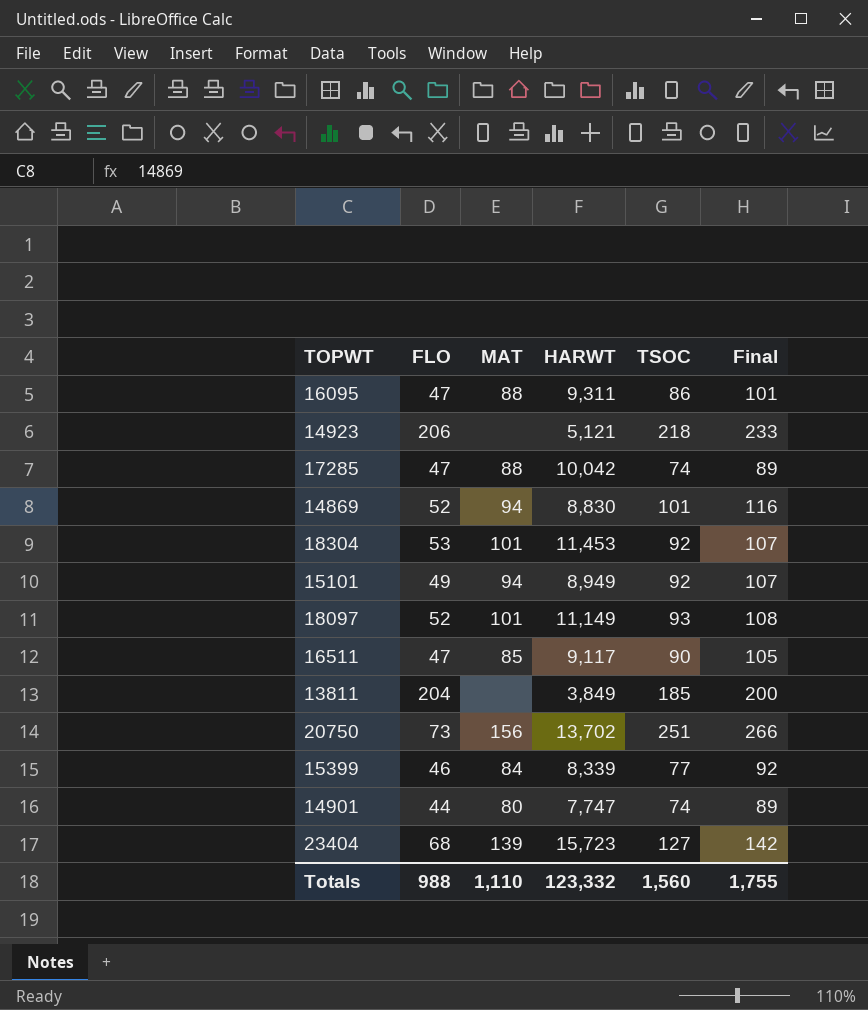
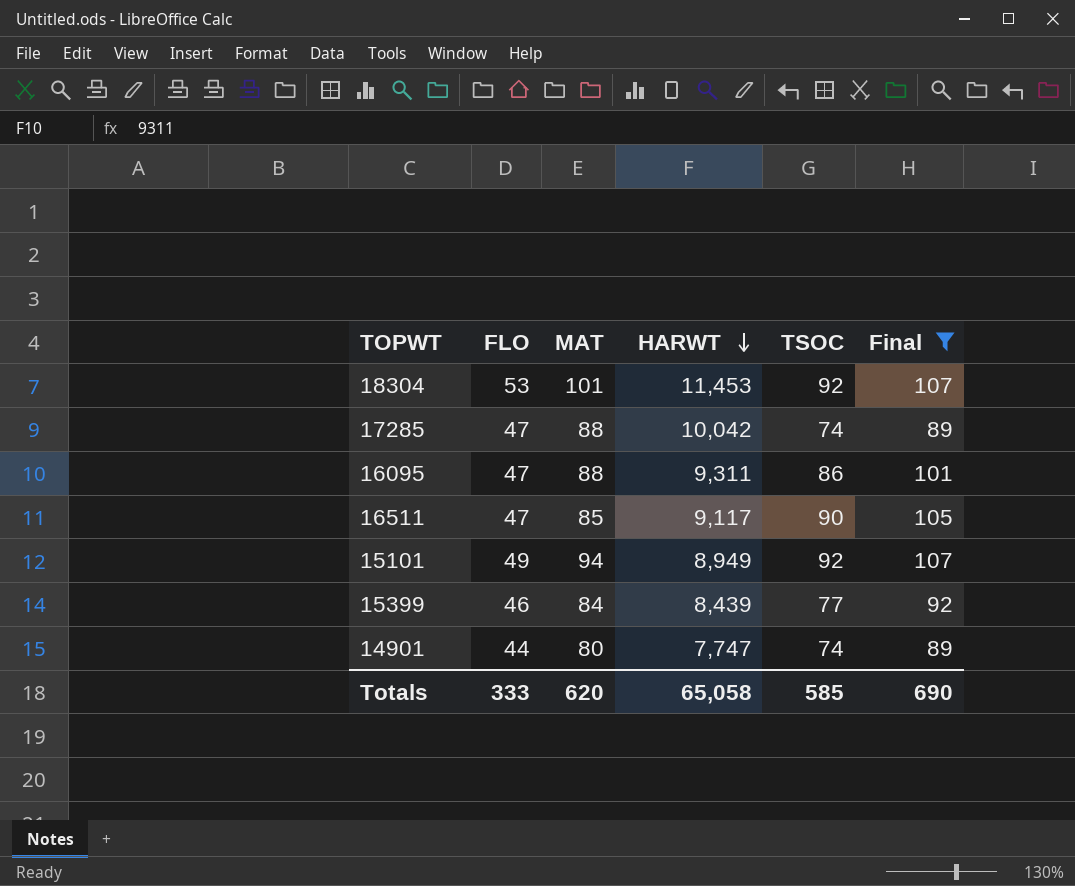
filter: none -> Final <= 107
row order: none -> HARWT descending
15399 | HARWT: 8,339 -> 8,439
Totals | FLO: 988 -> 333
Totals | MAT: 1,110 -> 620
Totals | HARWT: 123,332 -> 65,058
Totals | TSOC: 1,560 -> 585
Totals | Final: 1,755 -> 690

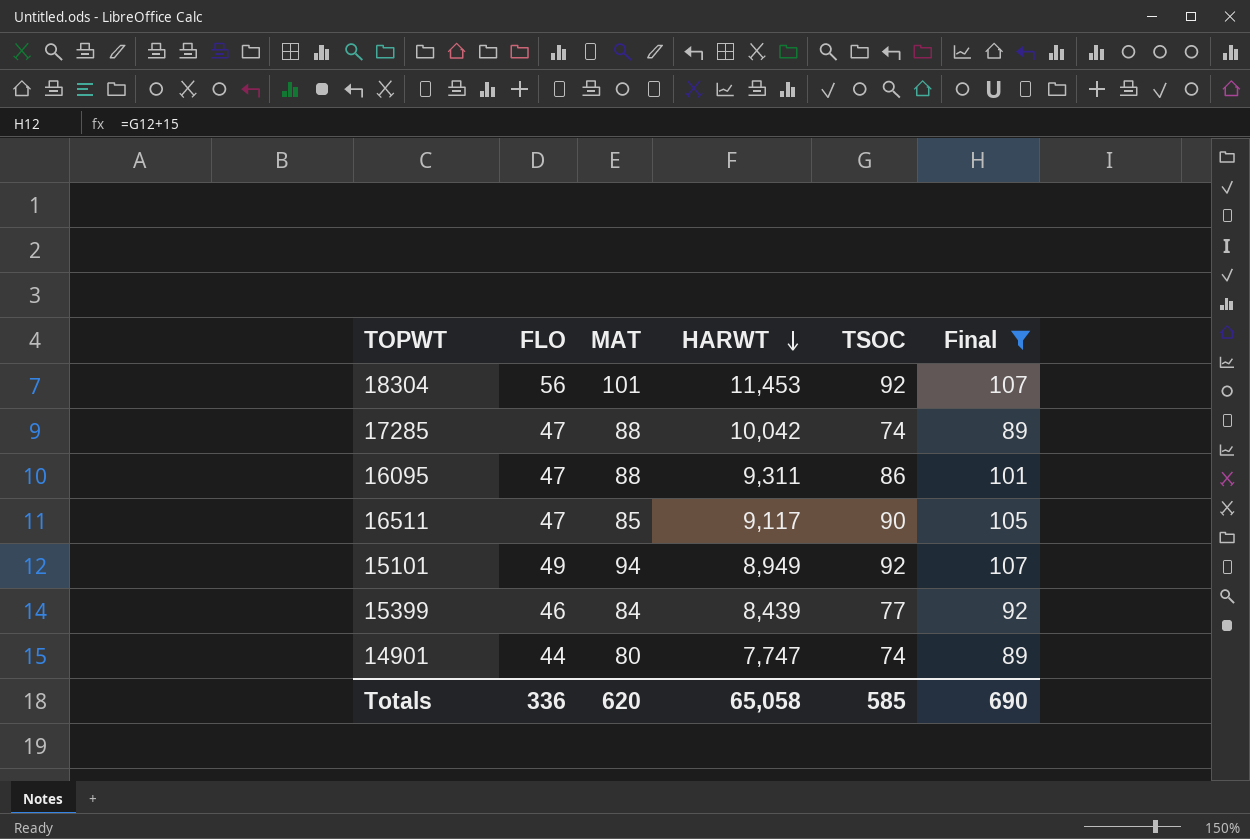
18304 | FLO: 53 -> 56
Totals | FLO: 333 -> 336

